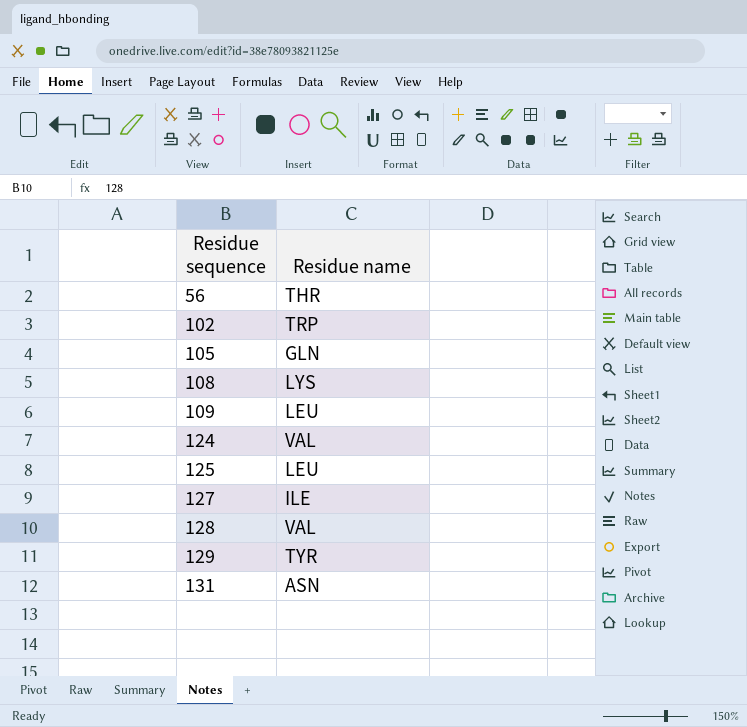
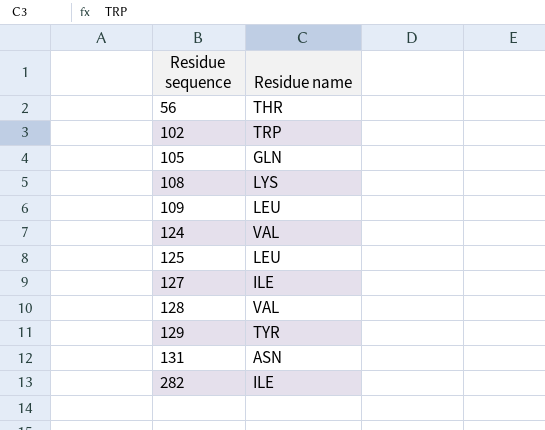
row 282: none -> ILE

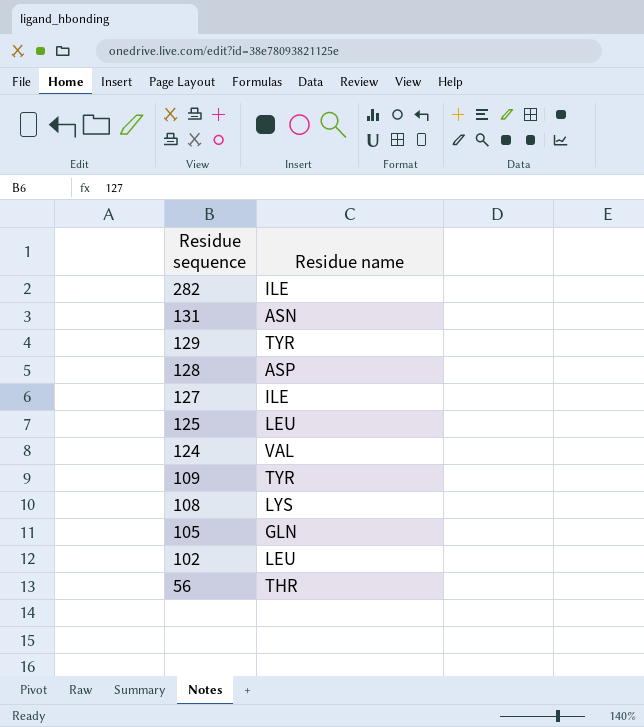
row order: Residue sequence ascending -> Residue sequence descending
128 | Residue name: VAL -> ASP
109 | Residue name: LEU -> TYR
102 | Residue name: TRP -> LEU

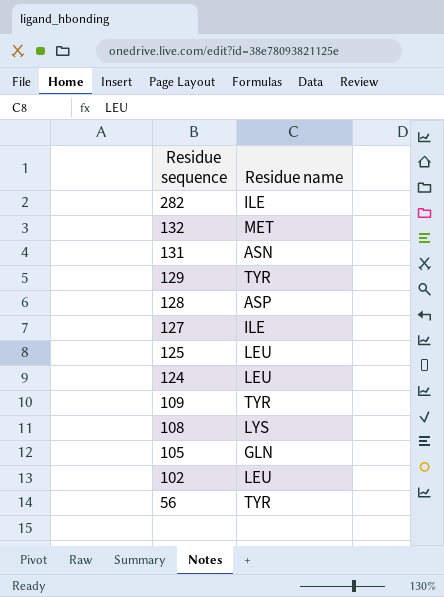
row 132: none -> MET
124 | Residue name: VAL -> LEU
56 | Residue name: THR -> TYR

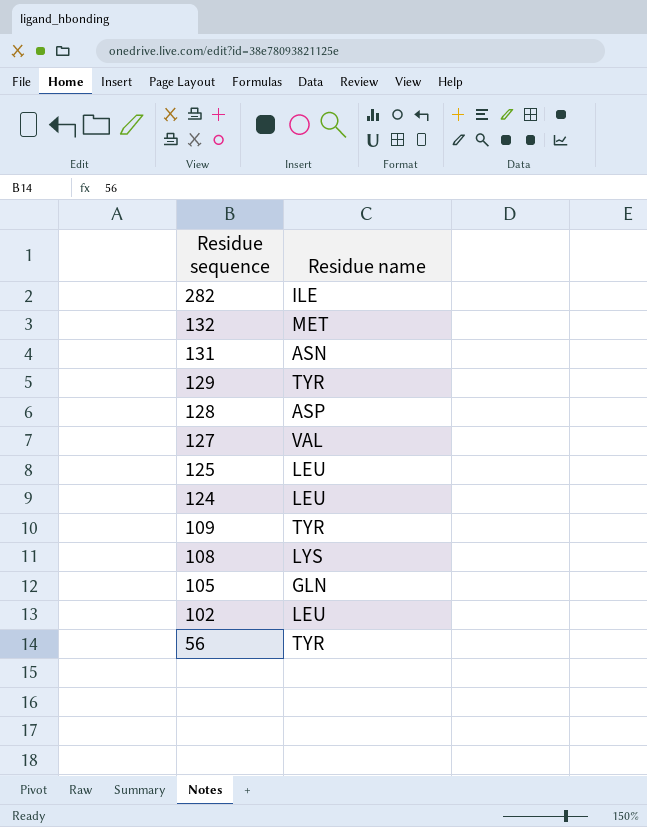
127 | Residue name: ILE -> VAL

